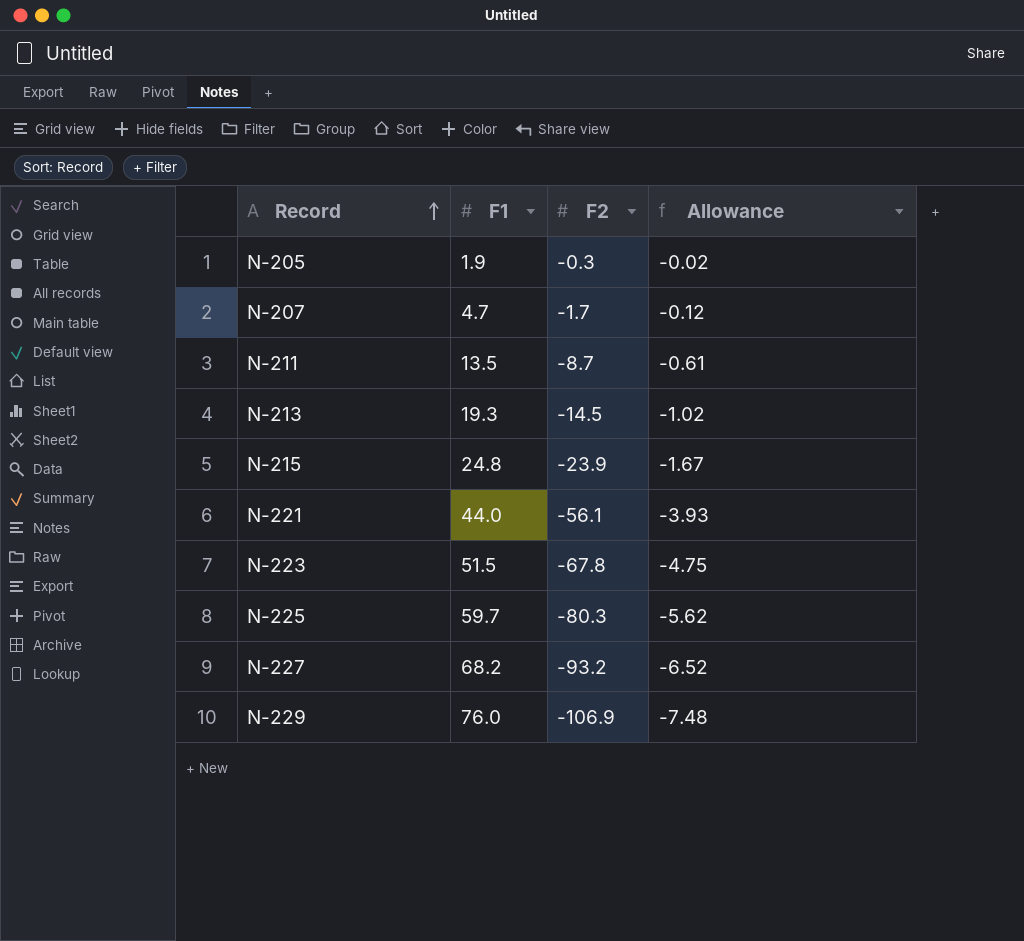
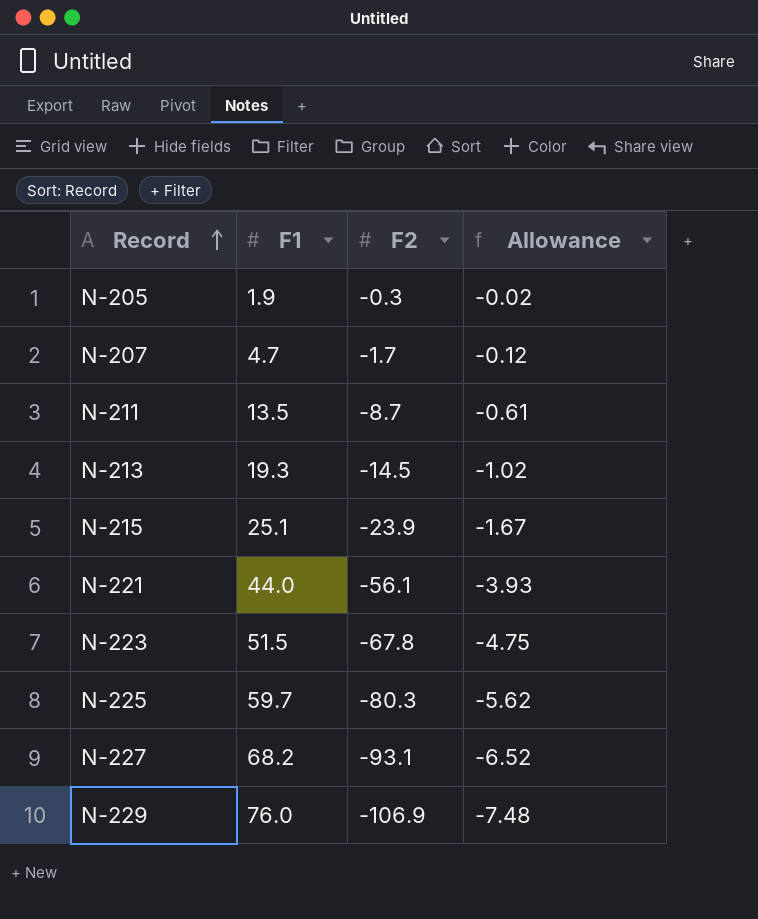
N-215 | F1: 24.8 -> 25.1
N-227 | F2: -93.2 -> -93.1

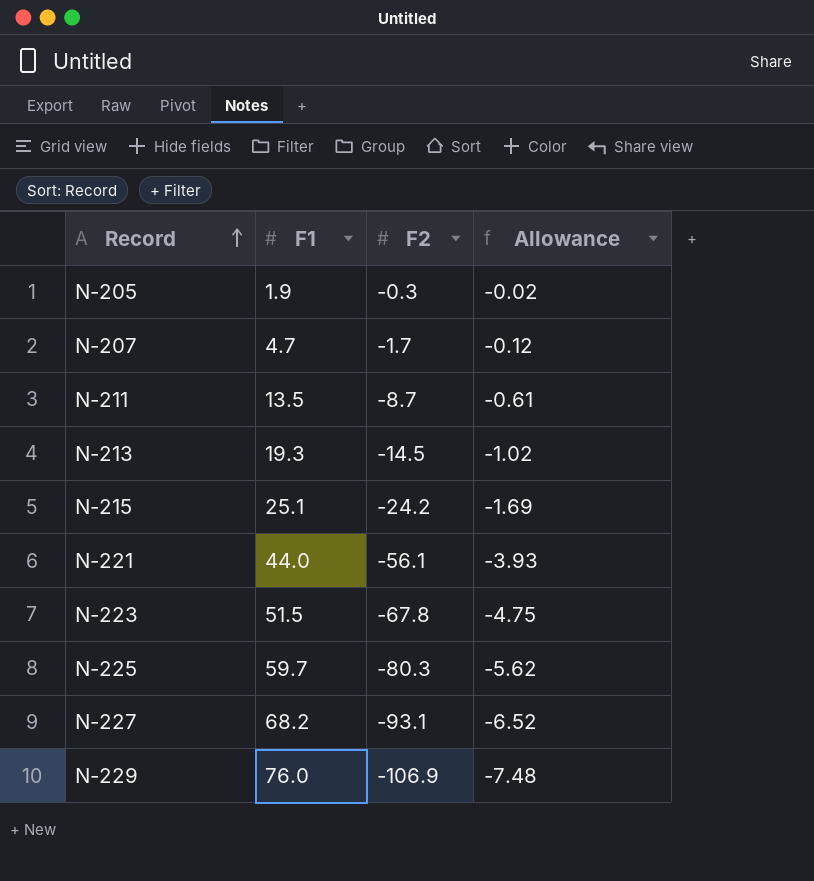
N-215 | F2: -23.9 -> -24.2
N-215 | Allowance: -1.67 -> -1.69

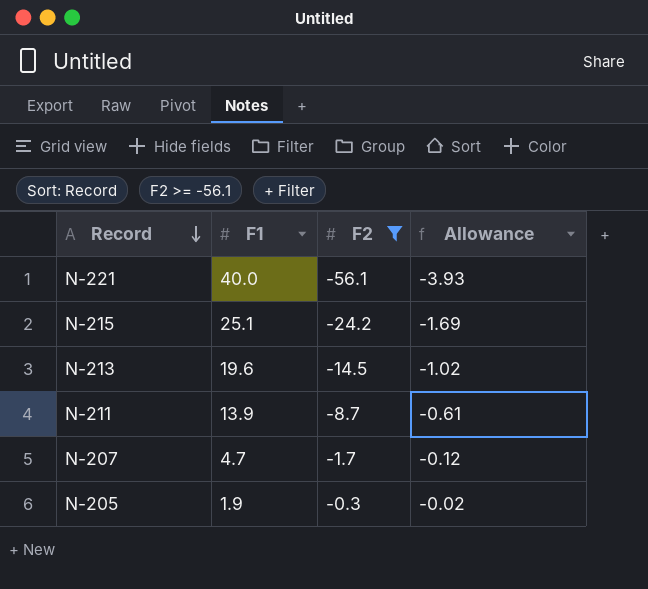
filter: none -> F2 >= -56.1
row order: Record ascending -> Record descending
N-221 | F1: 44.0 -> 40.0
N-213 | F1: 19.3 -> 19.6
N-211 | F1: 13.5 -> 13.9

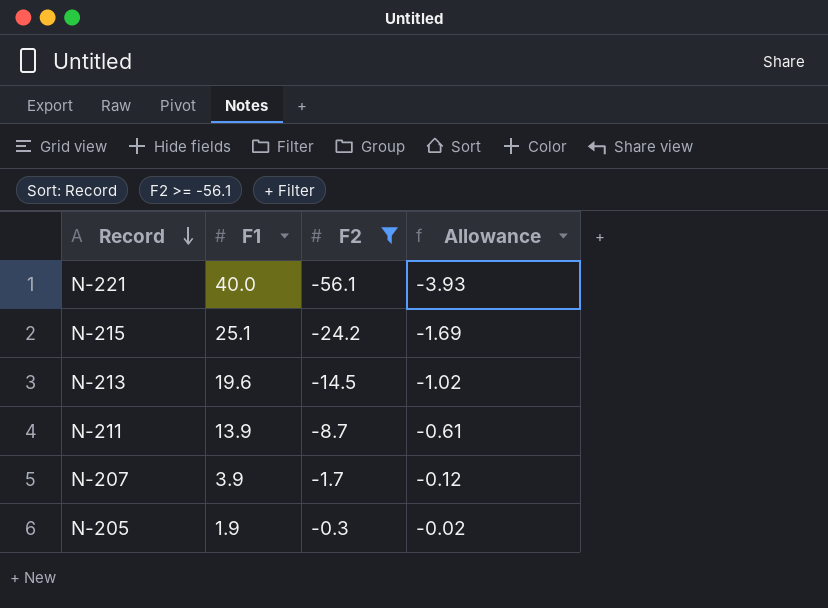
N-207 | F1: 4.7 -> 3.9

